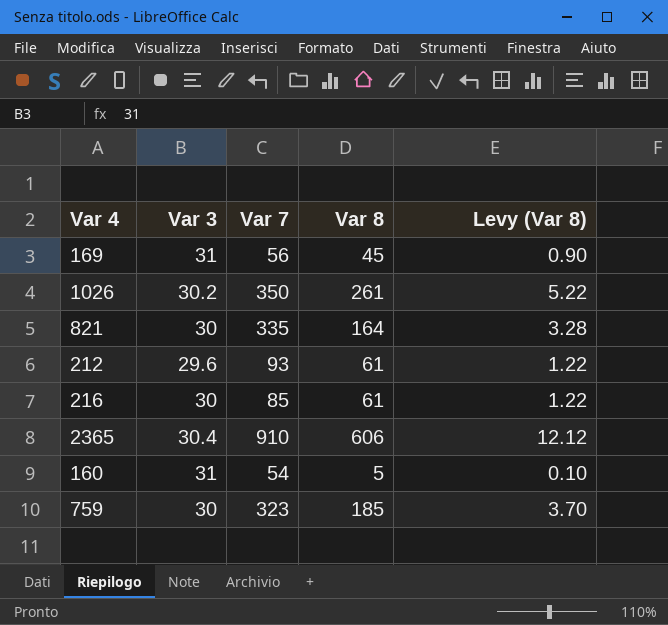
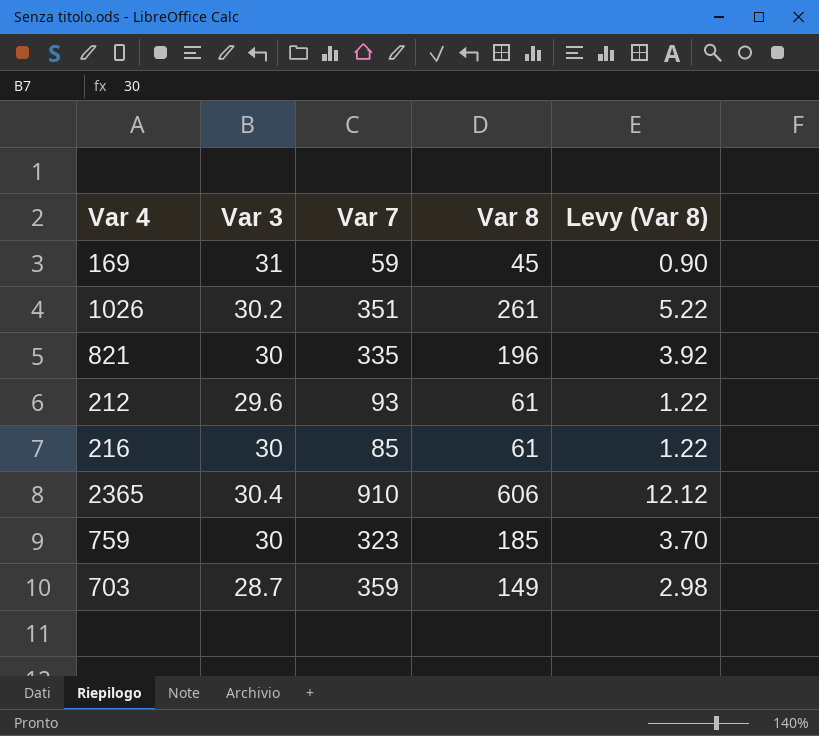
row 160: 31 | 54 | 5 | 0.10 -> none
169 | Var 7: 56 -> 59
1026 | Var 7: 350 -> 351
821 | Var 8: 164 -> 196
821 | Levy (Var 8): 3.28 -> 3.92
row 703: none -> 28.7 | 359 | 149 | 2.98

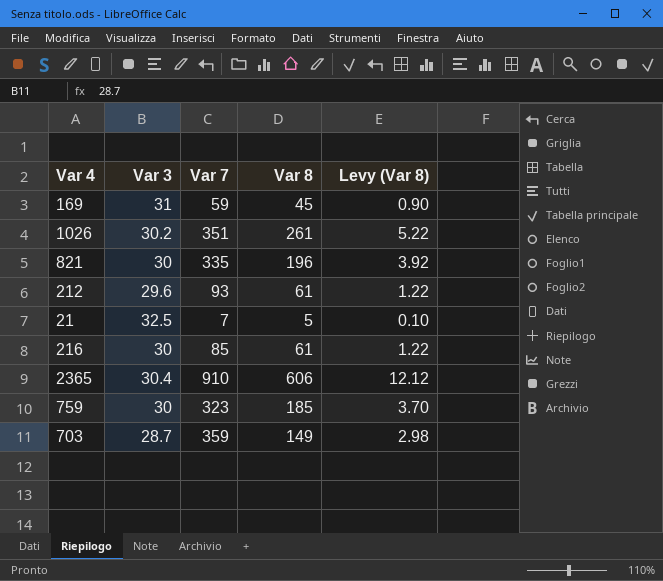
row 21: none -> 32.5 | 7 | 5 | 0.10

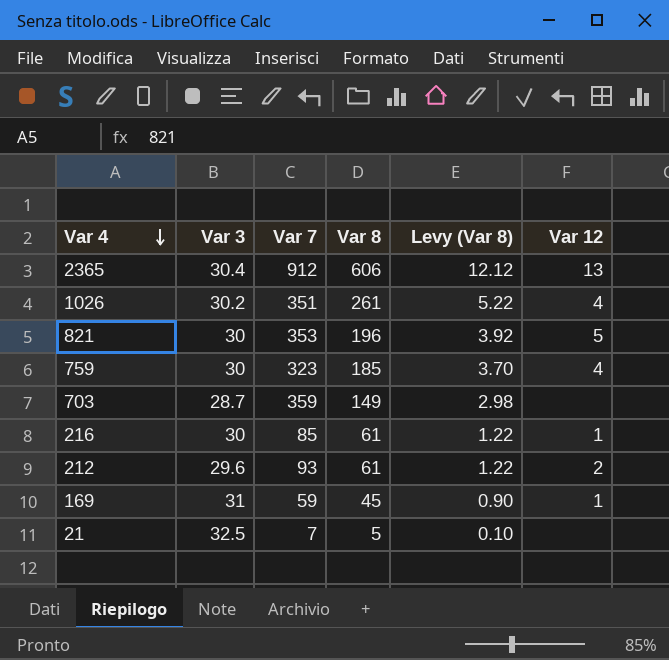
row order: none -> Var 4 descending
column Var 12 | position: none -> 6
2365 | Var 7: 910 -> 912
821 | Var 7: 335 -> 353

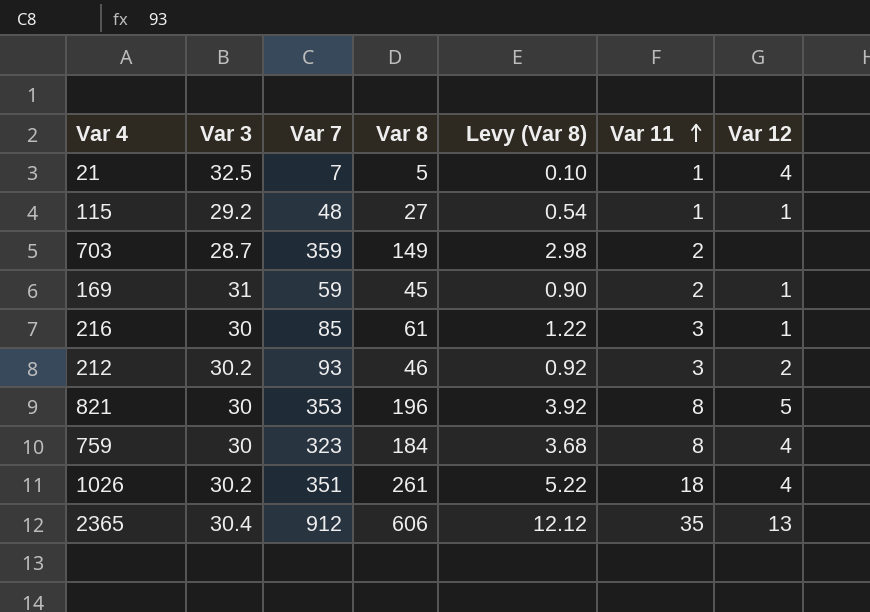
row order: Var 4 descending -> Var 11 ascending
column Var 11 | position: none -> 6
21 | Var 12: none -> 4
row 115: none -> 29.2 | 48 | 27 | 0.54 | 1 | 1
212 | Var 3: 29.6 -> 30.2
212 | Var 8: 61 -> 46
212 | Levy (Var 8): 1.22 -> 0.92
759 | Var 8: 185 -> 184
759 | Levy (Var 8): 3.70 -> 3.68

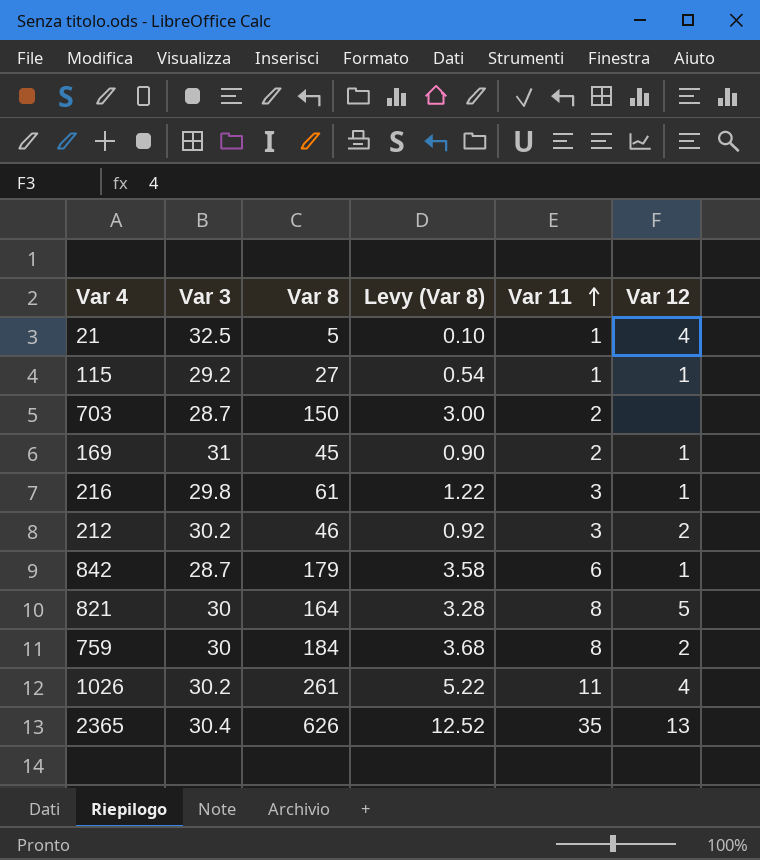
column Var 7 | position: 3 -> none
703 | Var 8: 149 -> 150
703 | Levy (Var 8): 2.98 -> 3.00
216 | Var 3: 30 -> 29.8
row 842: none -> 28.7 | 179 | 3.58 | 6 | 1
821 | Var 8: 196 -> 164
821 | Levy (Var 8): 3.92 -> 3.28
759 | Var 12: 4 -> 2
1026 | Var 11: 18 -> 11
2365 | Var 8: 606 -> 626
2365 | Levy (Var 8): 12.12 -> 12.52

